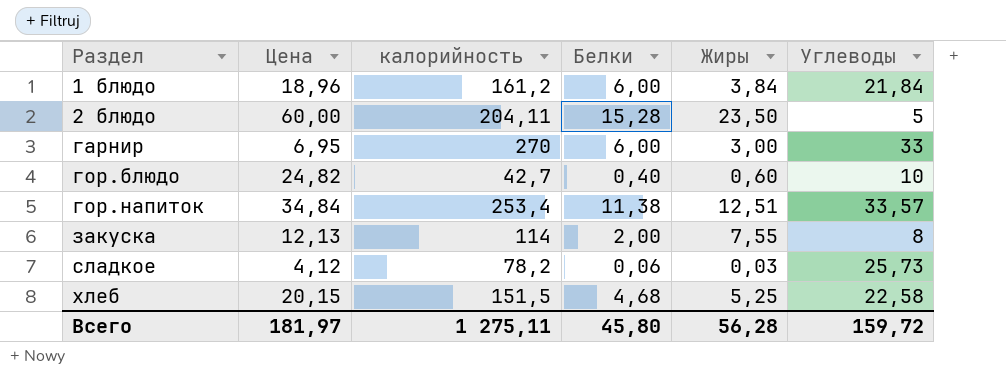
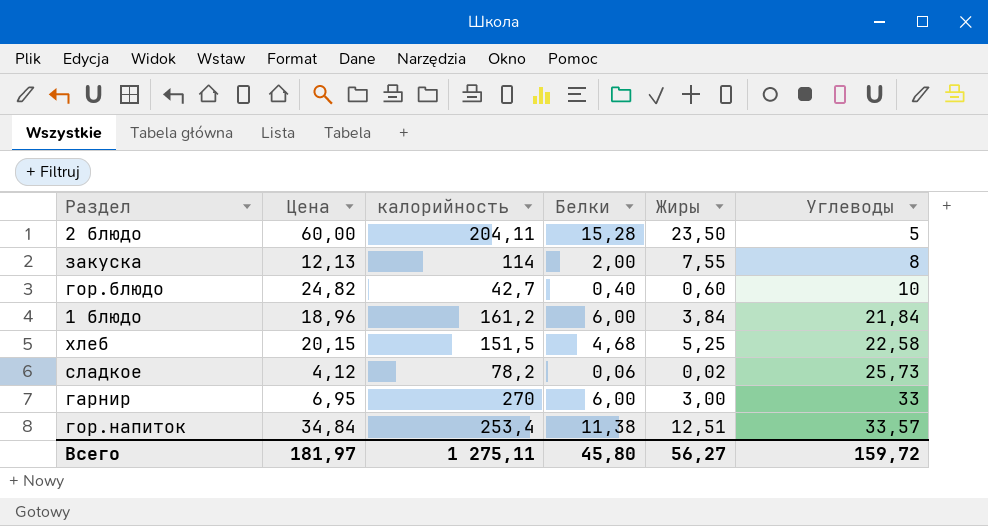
row order: Раздел ascending -> Углеводы ascending
сладкое | Жиры: 0,03 -> 0,02
Всего | Жиры: 56,28 -> 56,27

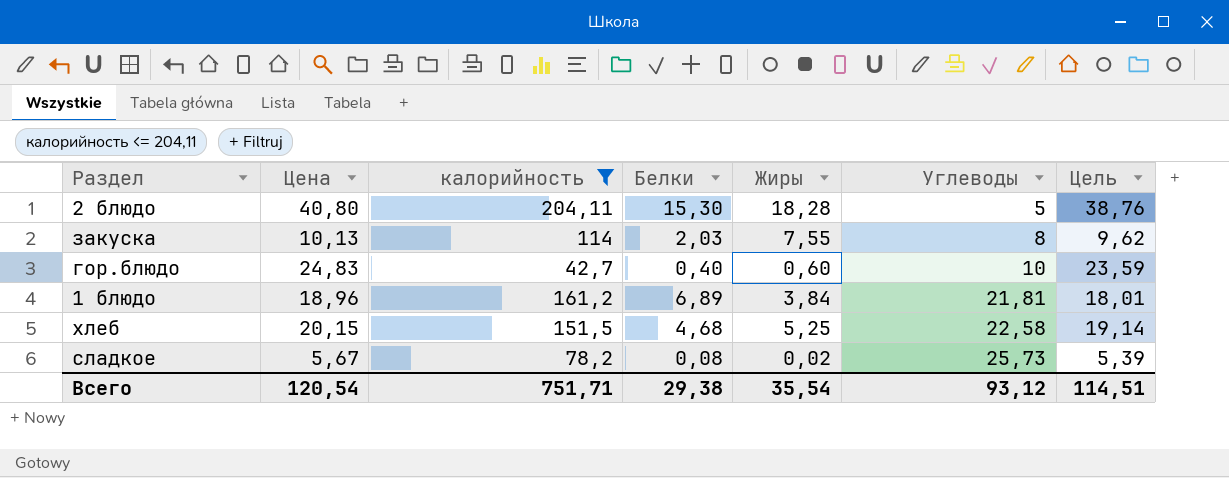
filter: none -> калорийность <= 204,11
column Цель | formula: none -> [Цена] * 0,95
2 блюдо | Цена: 60,00 -> 40,80
2 блюдо | Белки: 15,28 -> 15,30
2 блюдо | Жиры: 23,50 -> 18,28
закуска | Цена: 12,13 -> 10,13
закуска | Белки: 2,00 -> 2,03
гор.блюдо | Цена: 24,82 -> 24,83
1 блюдо | Белки: 6,00 -> 6,89
1 блюдо | Углеводы: 21,84 -> 21,81
сладкое | Цена: 4,12 -> 5,67
сладкое | Белки: 0,06 -> 0,08
Всего | Цена: 181,97 -> 120,54
Всего | калорийность: 1 275,11 -> 751,71
Всего | Белки: 45,80 -> 29,38
Всего | Жиры: 56,27 -> 35,54
Всего | Углеводы: 159,72 -> 93,12

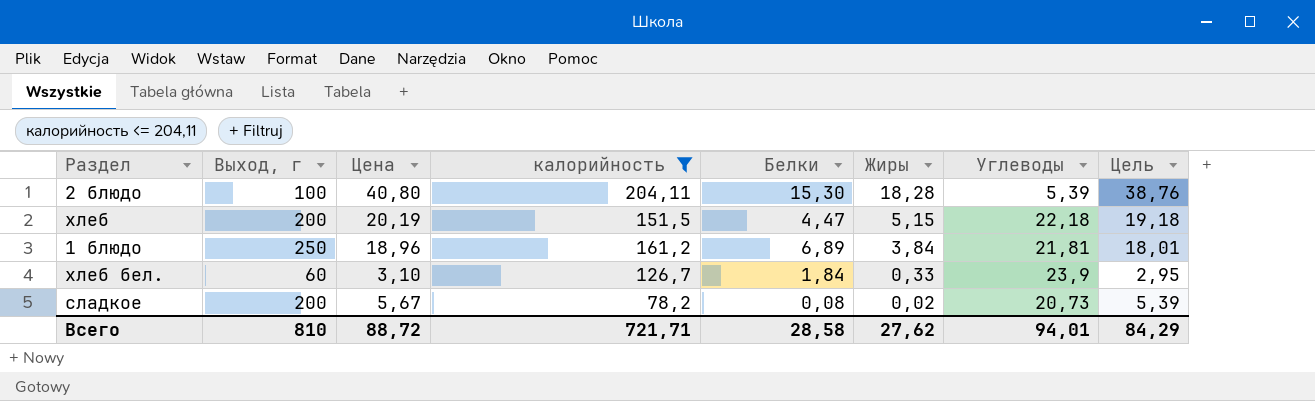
row order: Углеводы ascending -> Жиры descending
column Выход, г | position: none -> 2
row закуска: 10,13 | 114 | 2,03 | 7,55 | 8 | 9,62 -> none
row гор.блюдо: 24,83 | 42,7 | 0,40 | 0,60 | 10 | 23,59 -> none
2 блюдо | Углеводы: 5 -> 5,39
хлеб | Цена: 20,15 -> 20,19
хлеб | Белки: 4,68 -> 4,47
хлеб | Жиры: 5,25 -> 5,15
хлеб | Углеводы: 22,58 -> 22,18
хлеб | Цель: 19,14 -> 19,18
row хлеб бел.: none -> 60 | 3,10 | 126,7 | 1,84 | 0,33 | 23,9 | 2,95
сладкое | Углеводы: 25,73 -> 20,73
Всего | Цена: 120,54 -> 88,72
Всего | калорийность: 751,71 -> 721,71
Всего | Белки: 29,38 -> 28,58
Всего | Жиры: 35,54 -> 27,62
Всего | Углеводы: 93,12 -> 94,01
Всего | Цель: 114,51 -> 84,29

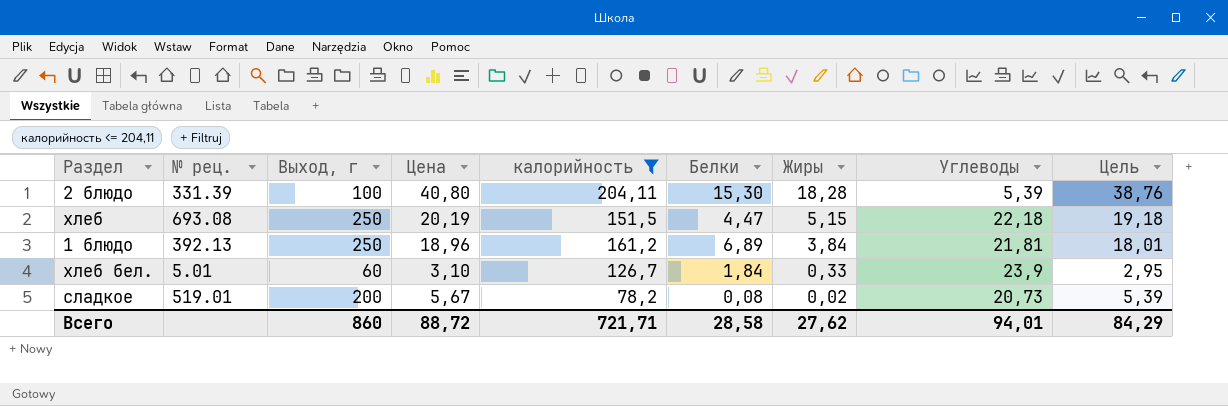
column № рец. | position: none -> 2
хлеб | Выход, г: 200 -> 250
Всего | Выход, г: 810 -> 860

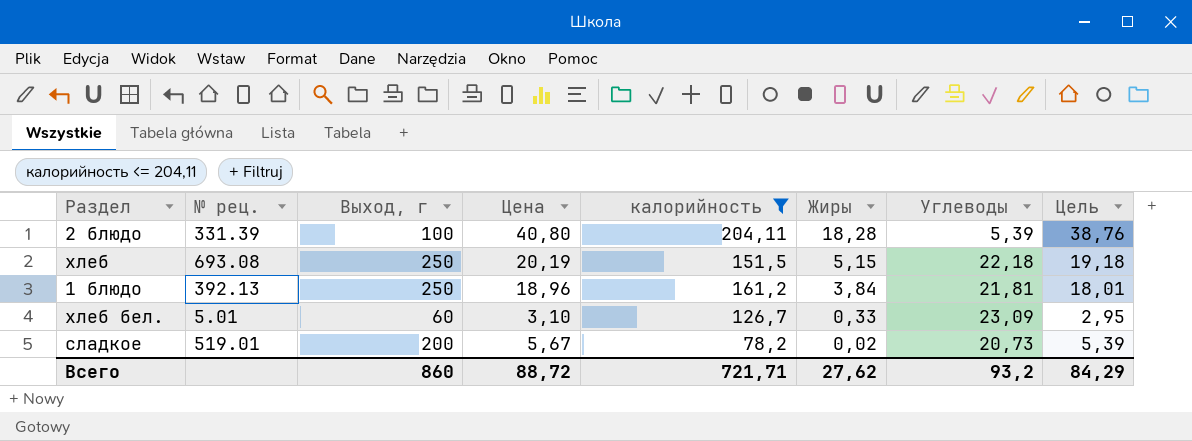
column Белки | position: 6 -> none
хлеб бел. | Углеводы: 23,9 -> 23,09
Всего | Углеводы: 94,01 -> 93,2

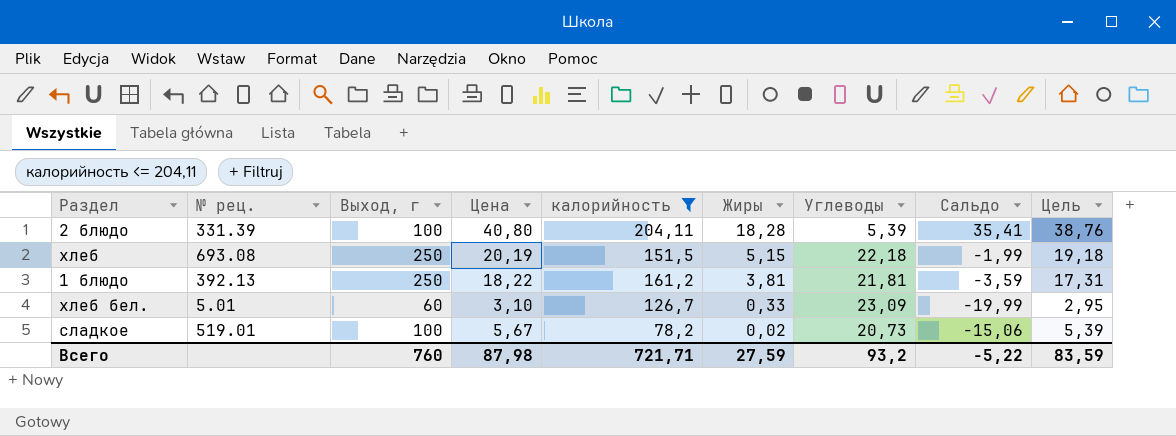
column Сальдо | formula: none -> [Цена] - [Углеводы]
1 блюдо | Цена: 18,96 -> 18,22
1 блюдо | Жиры: 3,84 -> 3,81
1 блюдо | Цель: 18,01 -> 17,31
сладкое | Выход, г: 200 -> 100
Всего | Выход, г: 860 -> 760
Всего | Цена: 88,72 -> 87,98
Всего | Жиры: 27,62 -> 27,59
Всего | Цель: 84,29 -> 83,59

